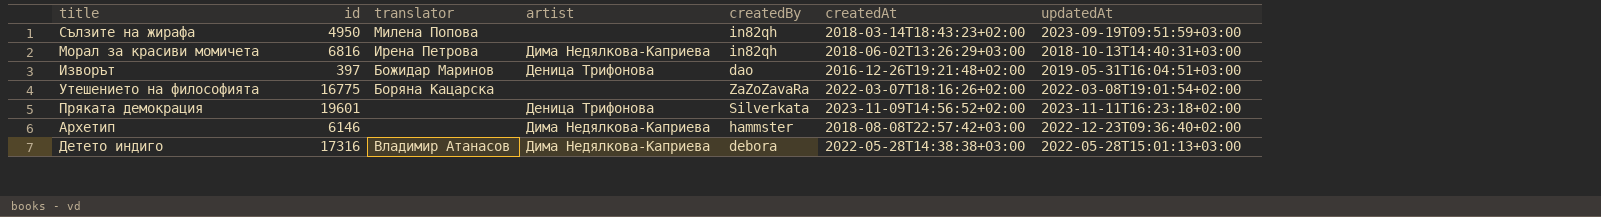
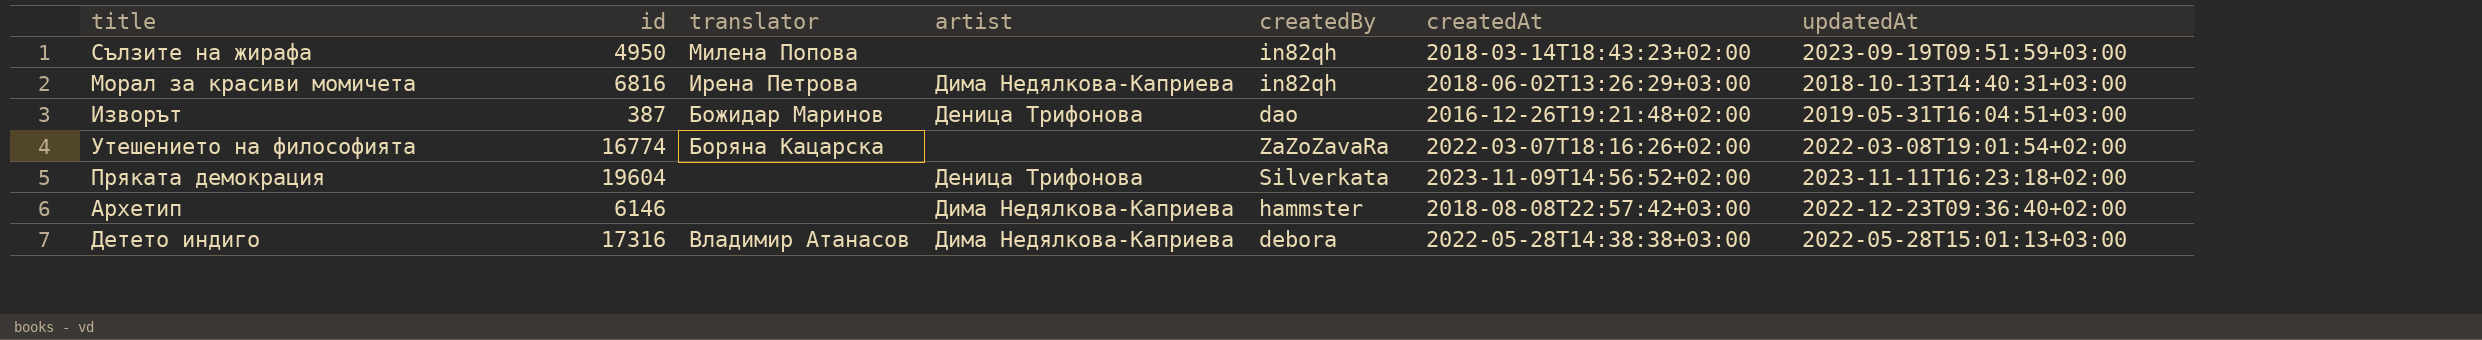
Изворът | id: 397 -> 387
Утешението на философията | id: 16775 -> 16774
Пряката демокрация | id: 19601 -> 19604

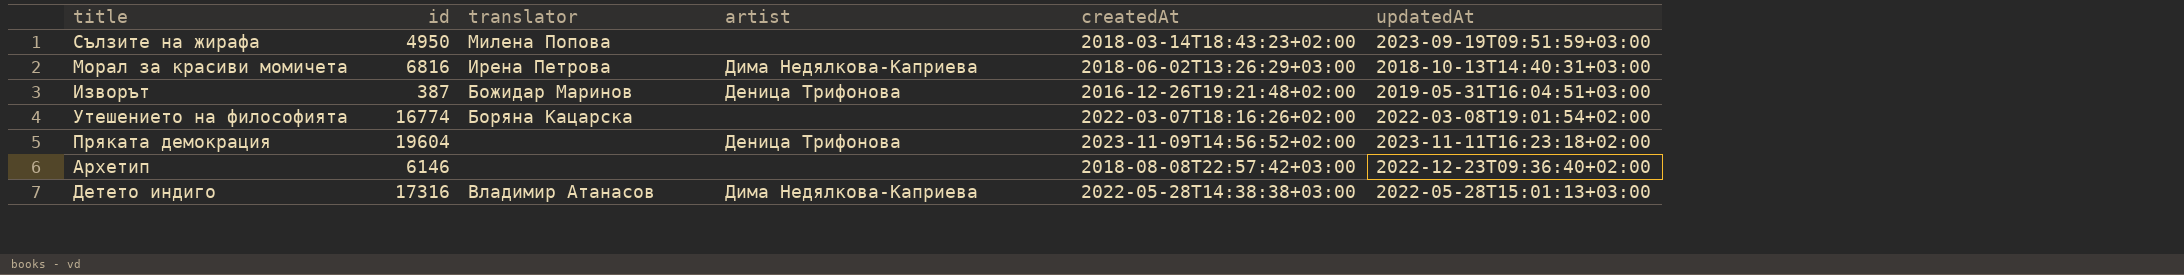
column createdBy | position: 5 -> none
Архетип | artist: Дима Недялкова-Каприева -> none

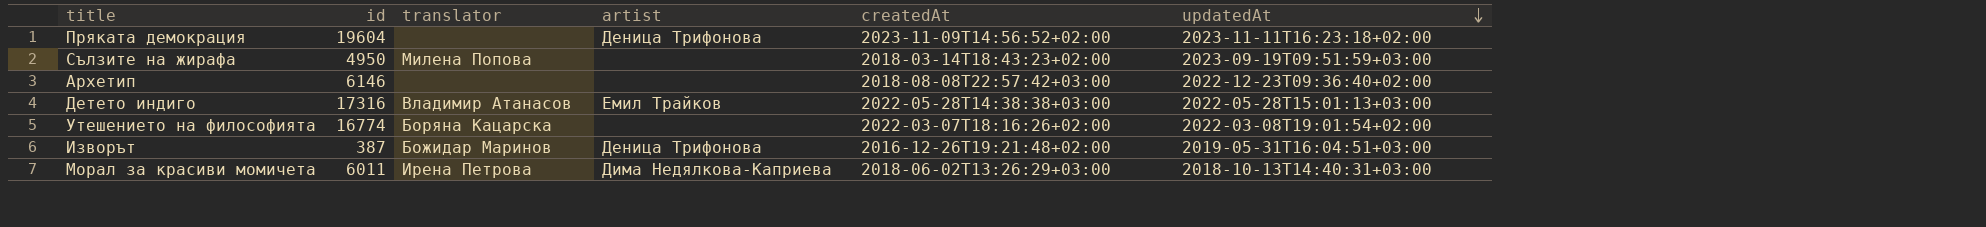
row order: none -> updatedAt descending
Детето индиго | artist: Дима Недялкова-Каприева -> Емил Трайков
Морал за красиви момичета | id: 6816 -> 6011

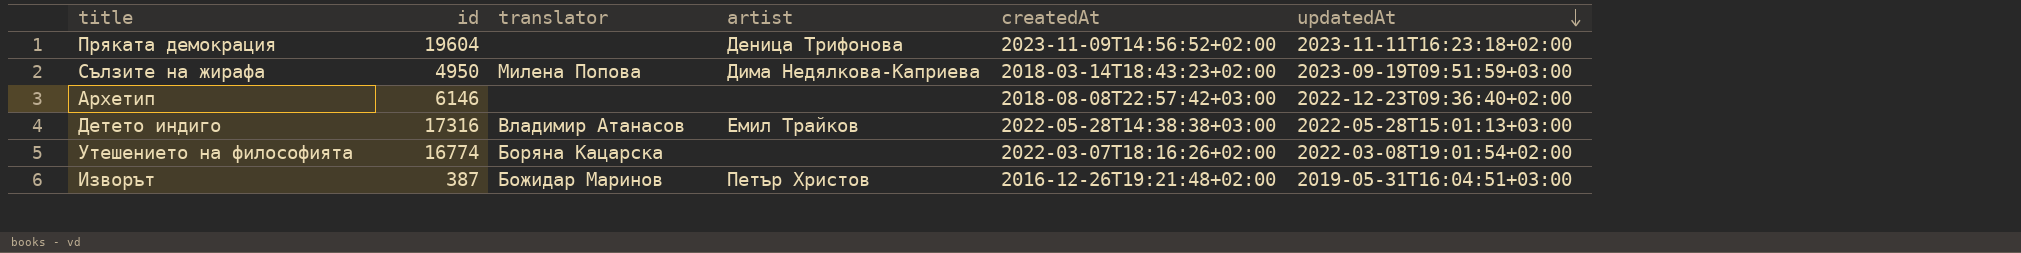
row Морал за красиви момичета: 6011 | Ирена Петрова | Дима Недялкова-Каприева | 2018-06-02T13:26:29+03:00 | 2018-10-13T14:40:31+03:00 -> none
Сълзите на жирафа | artist: none -> Дима Недялкова-Каприева
Изворът | artist: Деница Трифонова -> Петър Христов

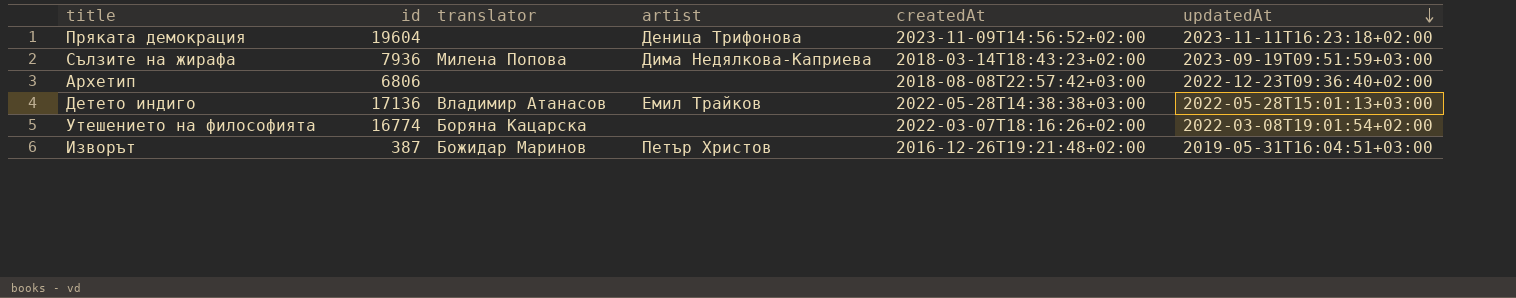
Сълзите на жирафа | id: 4950 -> 7936
Архетип | id: 6146 -> 6806
Детето индиго | id: 17316 -> 17136

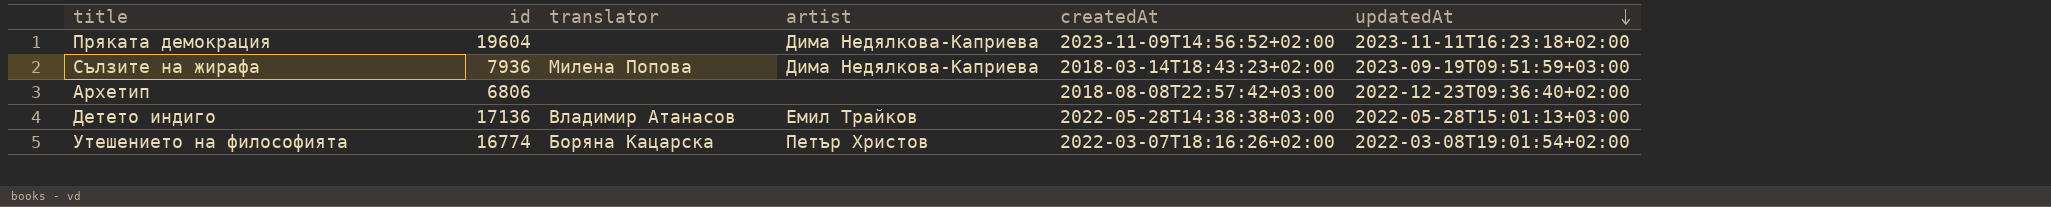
row Изворът: 387 | Божидар Маринов | Петър Христов | 2016-12-26T19:21:48+02:00 | 2019-05-31T16:04:51+03:00 -> none
Пряката демокрация | artist: Деница Трифонова -> Дима Недялкова-Каприева
Утешението на философията | artist: none -> Петър Христов

